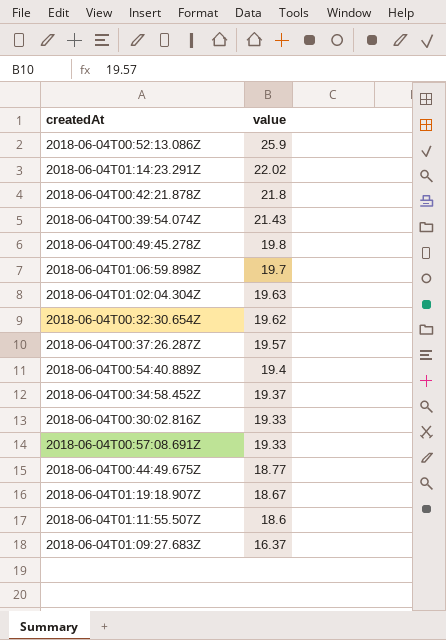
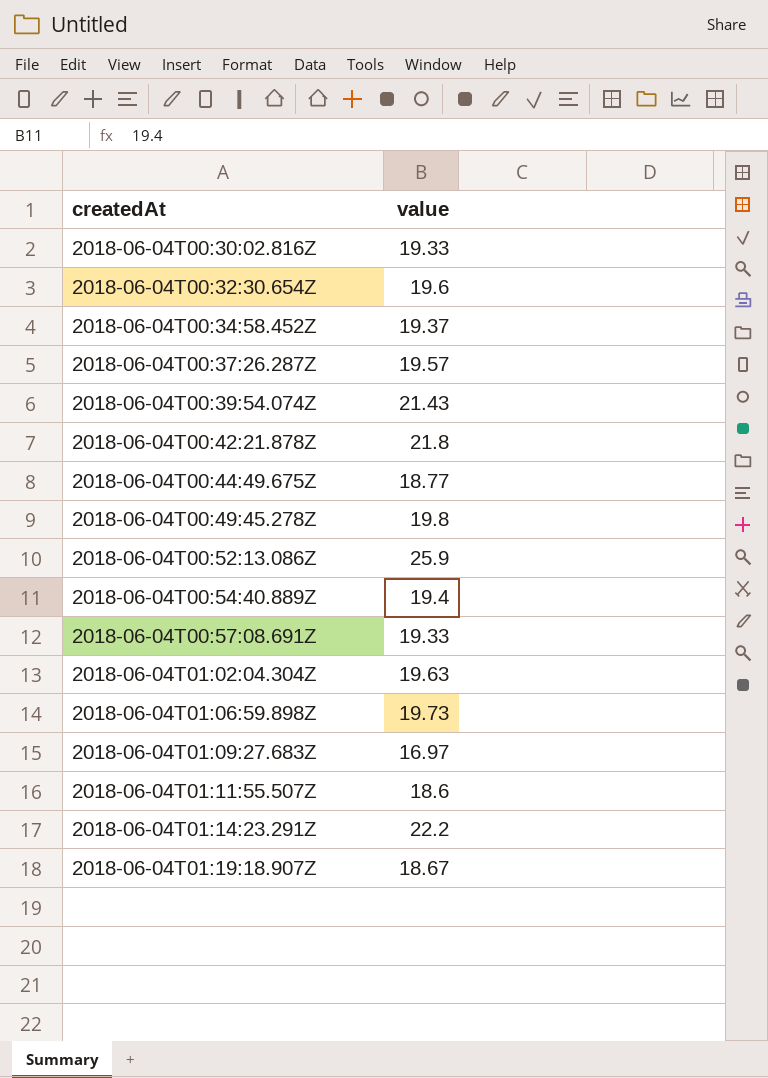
row order: value descending -> createdAt ascending
2018-06-04T00:32:30.654Z | value: 19.62 -> 19.6
2018-06-04T01:06:59.898Z | value: 19.7 -> 19.73
2018-06-04T01:09:27.683Z | value: 16.37 -> 16.97
2018-06-04T01:14:23.291Z | value: 22.02 -> 22.2

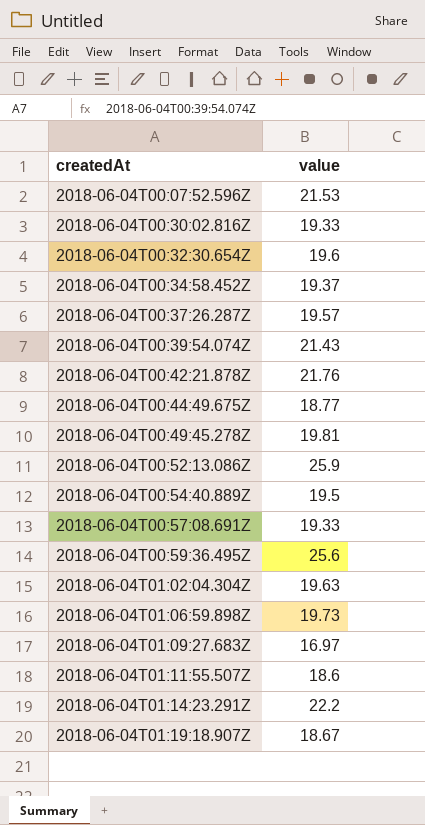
row 2018-06-04T00:07:52.596Z: none -> 21.53
2018-06-04T00:42:21.878Z | value: 21.8 -> 21.76
2018-06-04T00:49:45.278Z | value: 19.8 -> 19.81
2018-06-04T00:54:40.889Z | value: 19.4 -> 19.5
row 2018-06-04T00:59:36.495Z: none -> 25.6

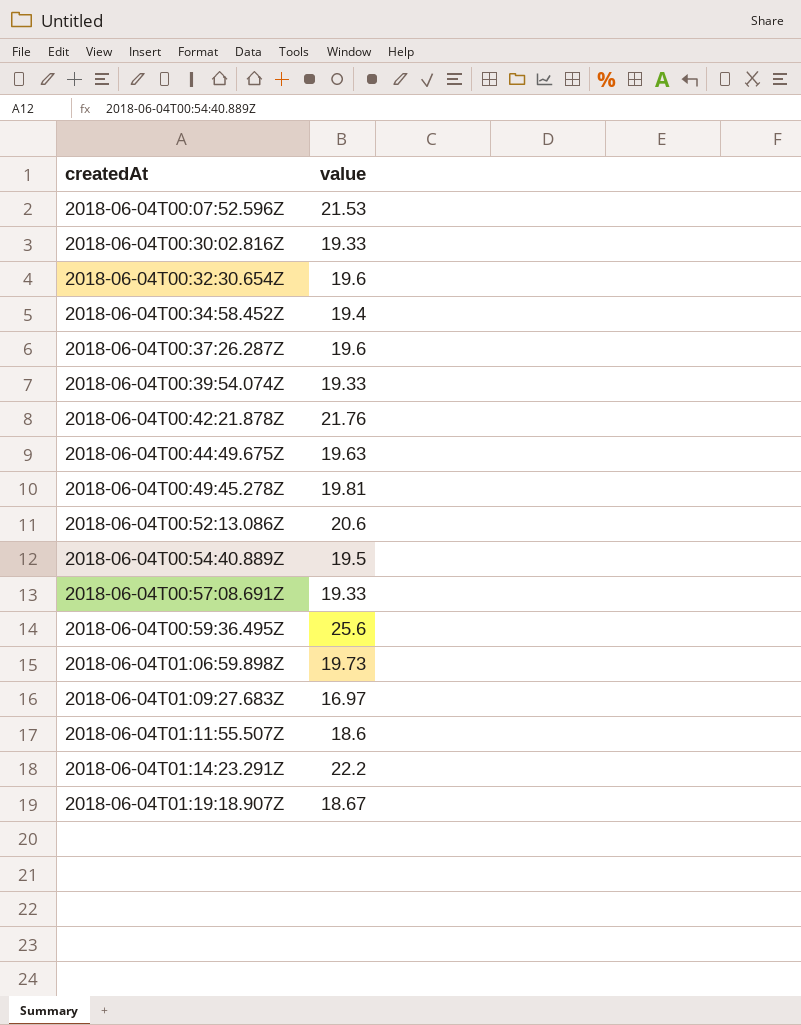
row 2018-06-04T01:02:04.304Z: 19.63 -> none
2018-06-04T00:34:58.452Z | value: 19.37 -> 19.4
2018-06-04T00:37:26.287Z | value: 19.57 -> 19.6
2018-06-04T00:39:54.074Z | value: 21.43 -> 19.33
2018-06-04T00:44:49.675Z | value: 18.77 -> 19.63
2018-06-04T00:52:13.086Z | value: 25.9 -> 20.6

